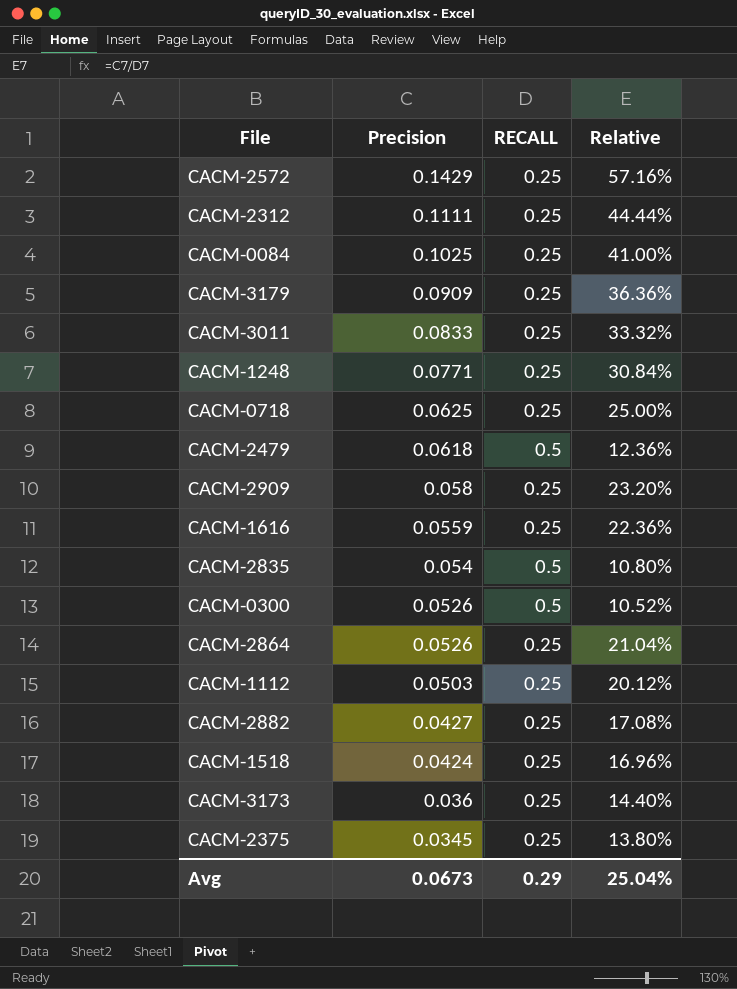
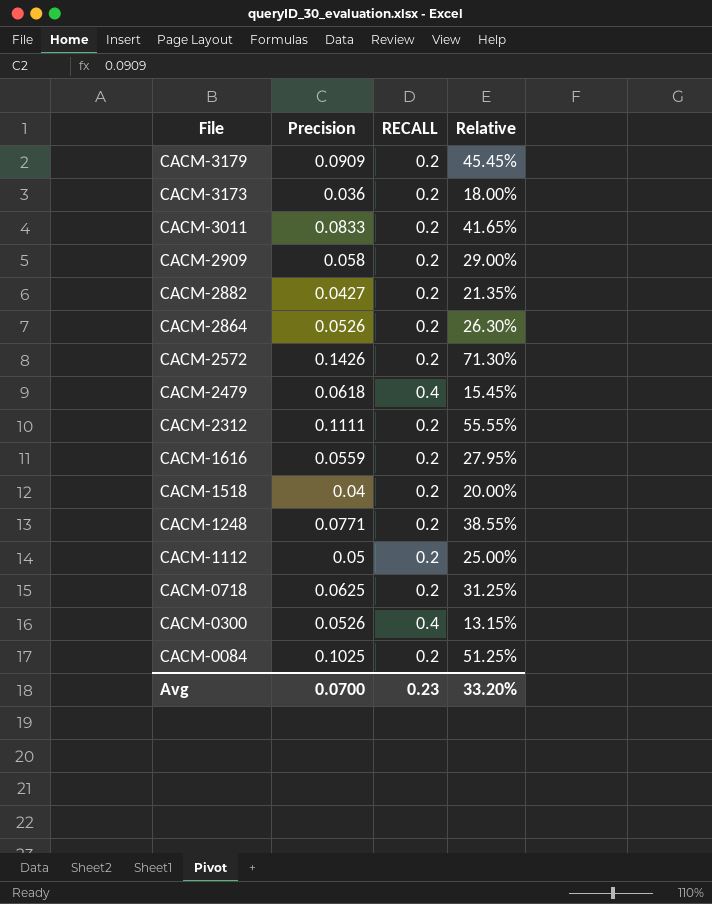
row order: Precision descending -> File descending
row CACM-2835: 0.054 | 0.5 | 10.80% -> none
row CACM-2375: 0.0345 | 0.25 | 13.80% -> none
CACM-3179 | RECALL: 0.25 -> 0.2
CACM-3179 | Relative: 36.36% -> 45.45%
CACM-3173 | RECALL: 0.25 -> 0.2
CACM-3173 | Relative: 14.40% -> 18.00%
CACM-3011 | RECALL: 0.25 -> 0.2
CACM-3011 | Relative: 33.32% -> 41.65%
CACM-2909 | RECALL: 0.25 -> 0.2
CACM-2909 | Relative: 23.20% -> 29.00%
CACM-2882 | RECALL: 0.25 -> 0.2
CACM-2882 | Relative: 17.08% -> 21.35%
CACM-2864 | RECALL: 0.25 -> 0.2
CACM-2864 | Relative: 21.04% -> 26.30%
CACM-2572 | Precision: 0.1429 -> 0.1426
CACM-2572 | RECALL: 0.25 -> 0.2
CACM-2572 | Relative: 57.16% -> 71.30%
CACM-2479 | RECALL: 0.5 -> 0.4
CACM-2479 | Relative: 12.36% -> 15.45%
CACM-2312 | RECALL: 0.25 -> 0.2
CACM-2312 | Relative: 44.44% -> 55.55%
CACM-1616 | RECALL: 0.25 -> 0.2
CACM-1616 | Relative: 22.36% -> 27.95%
CACM-1518 | Precision: 0.0424 -> 0.04
CACM-1518 | RECALL: 0.25 -> 0.2
CACM-1518 | Relative: 16.96% -> 20.00%
CACM-1248 | RECALL: 0.25 -> 0.2
CACM-1248 | Relative: 30.84% -> 38.55%
CACM-1112 | Precision: 0.0503 -> 0.05
CACM-1112 | RECALL: 0.25 -> 0.2
CACM-1112 | Relative: 20.12% -> 25.00%
CACM-0718 | RECALL: 0.25 -> 0.2
CACM-0718 | Relative: 25.00% -> 31.25%
CACM-0300 | RECALL: 0.5 -> 0.4
CACM-0300 | Relative: 10.52% -> 13.15%
CACM-0084 | RECALL: 0.25 -> 0.2
CACM-0084 | Relative: 41.00% -> 51.25%
Avg | Precision: 0.0673 -> 0.0700
Avg | RECALL: 0.29 -> 0.23
Avg | Relative: 25.04% -> 33.20%

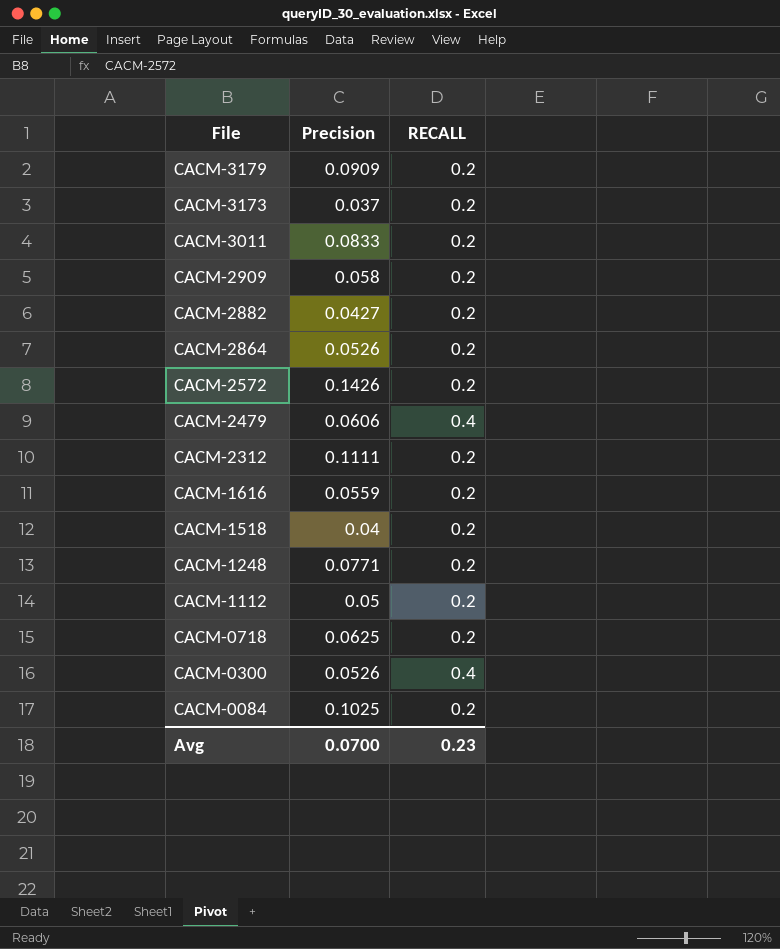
column Relative | formula: [Precision] / [RECALL] -> none
CACM-3173 | Precision: 0.036 -> 0.037
CACM-2479 | Precision: 0.0618 -> 0.0606

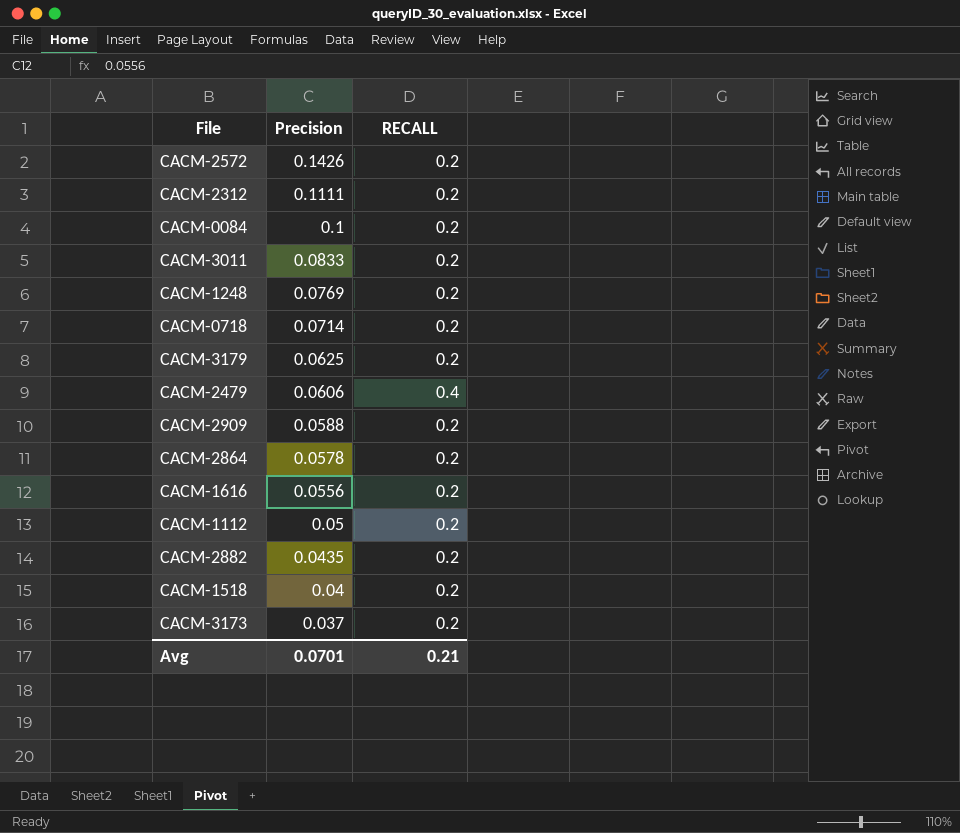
row order: File descending -> Precision descending
row CACM-0300: 0.0526 | 0.4 -> none
CACM-0084 | Precision: 0.1025 -> 0.1
CACM-1248 | Precision: 0.0771 -> 0.0769
CACM-0718 | Precision: 0.0625 -> 0.0714
CACM-3179 | Precision: 0.0909 -> 0.0625
CACM-2909 | Precision: 0.058 -> 0.0588
CACM-2864 | Precision: 0.0526 -> 0.0578
CACM-1616 | Precision: 0.0559 -> 0.0556
CACM-2882 | Precision: 0.0427 -> 0.0435
Avg | Precision: 0.0700 -> 0.0701
Avg | RECALL: 0.23 -> 0.21

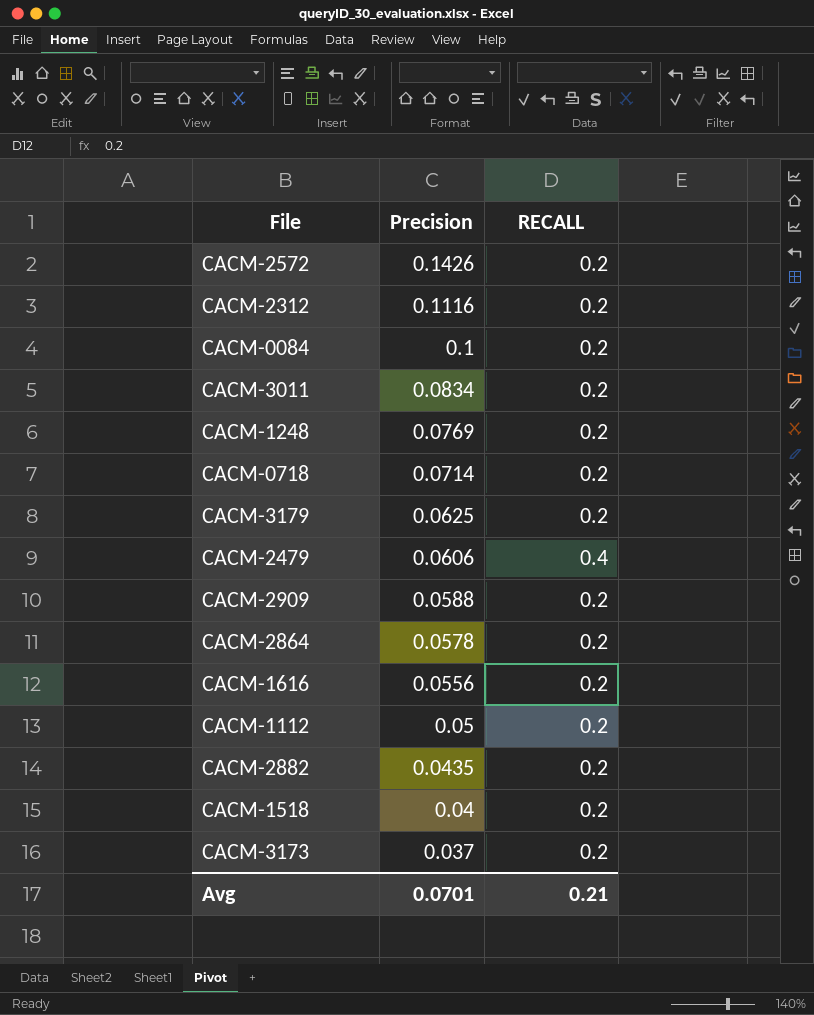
CACM-2312 | Precision: 0.1111 -> 0.1116
CACM-3011 | Precision: 0.0833 -> 0.0834

